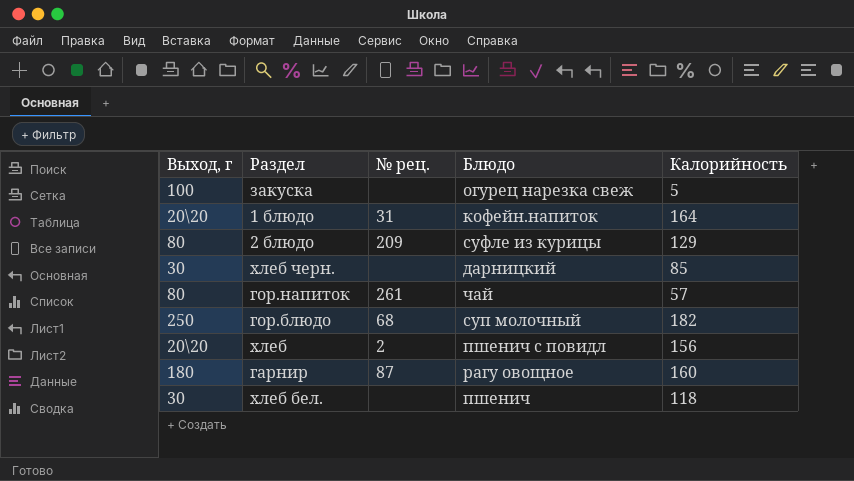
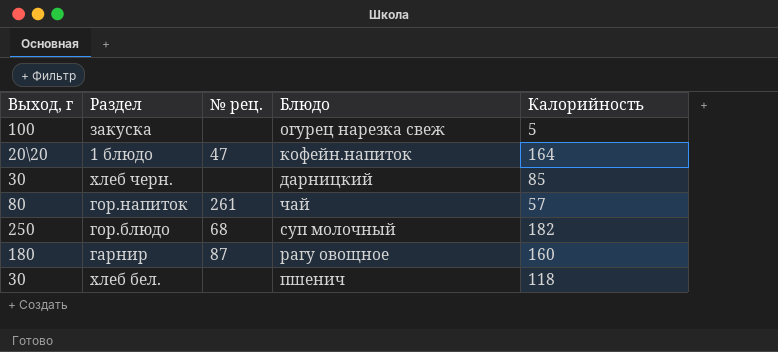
row 2 блюдо: 80 | 209 | суфле из курицы | 129 -> none
row хлеб: 20\20 | 2 | пшенич с повидл | 156 -> none
1 блюдо | № рец.: 31 -> 47

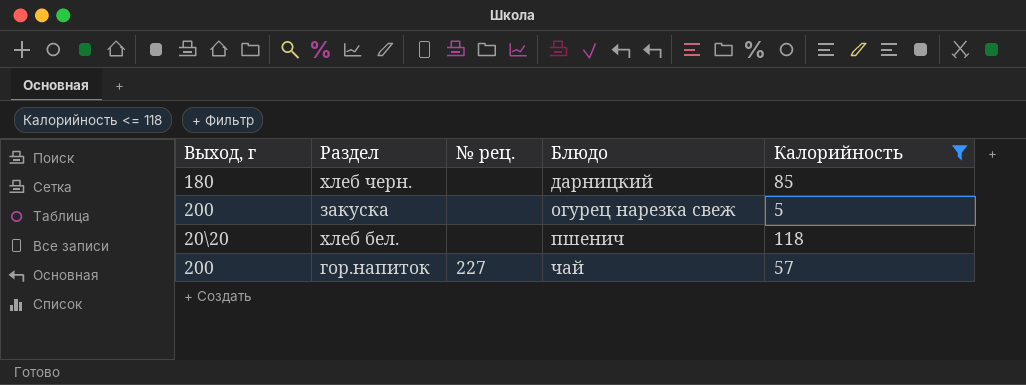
filter: none -> Калорийность <= 118
row order: none -> Блюдо ascending
хлеб черн. | Выход, г: 30 -> 180
закуска | Выход, г: 100 -> 200
хлеб бел. | Выход, г: 30 -> 20\20
гор.напиток | Выход, г: 80 -> 200
гор.напиток | № рец.: 261 -> 227

